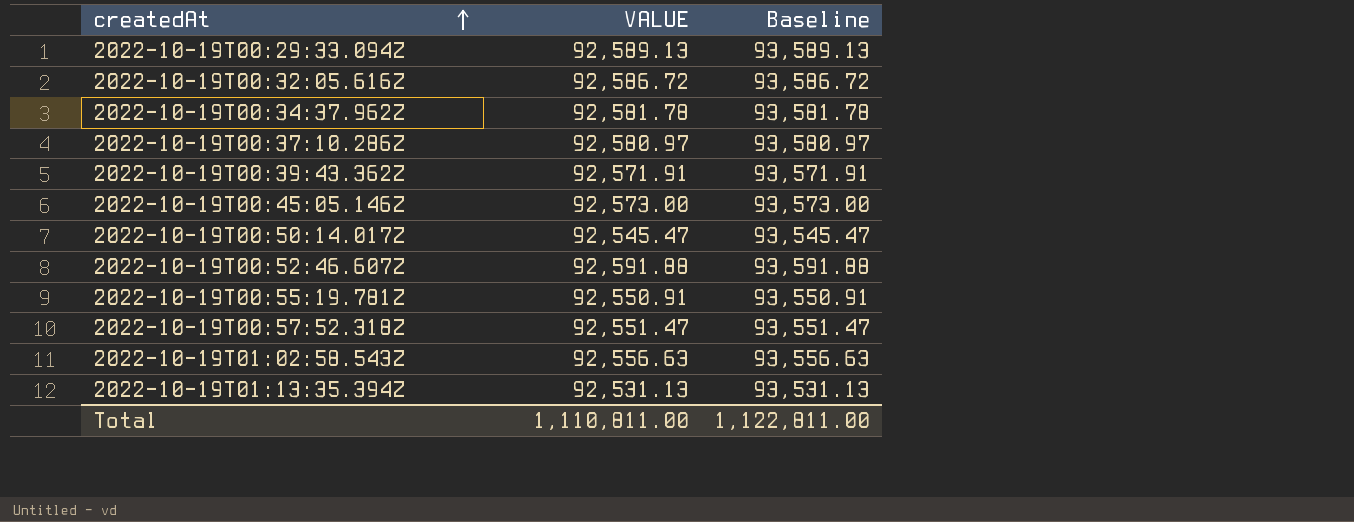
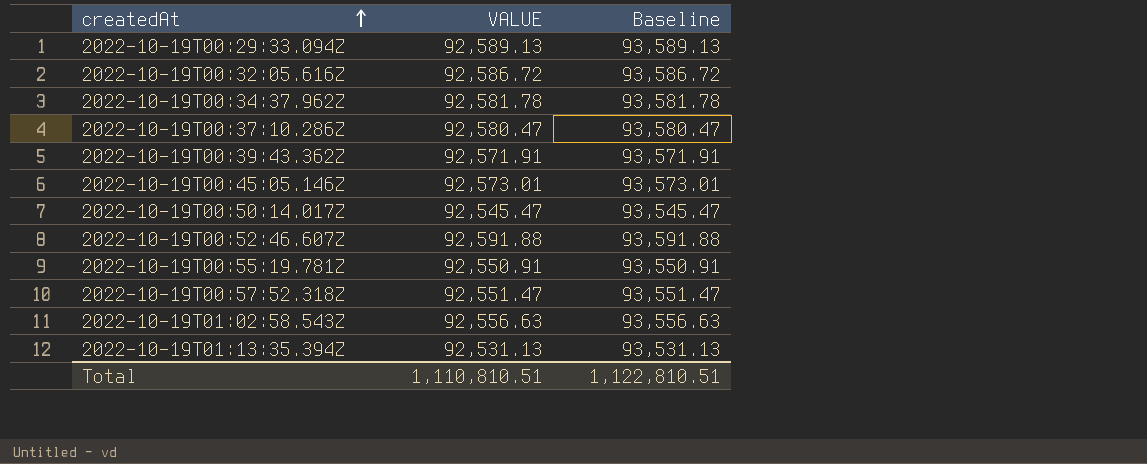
2022-10-19T00:37:10.286Z | VALUE: 92,580.97 -> 92,580.47
2022-10-19T00:37:10.286Z | Baseline: 93,580.97 -> 93,580.47
2022-10-19T00:45:05.146Z | VALUE: 92,573.00 -> 92,573.01
2022-10-19T00:45:05.146Z | Baseline: 93,573.00 -> 93,573.01
Total | VALUE: 1,110,811.00 -> 1,110,810.51
Total | Baseline: 1,122,811.00 -> 1,122,810.51

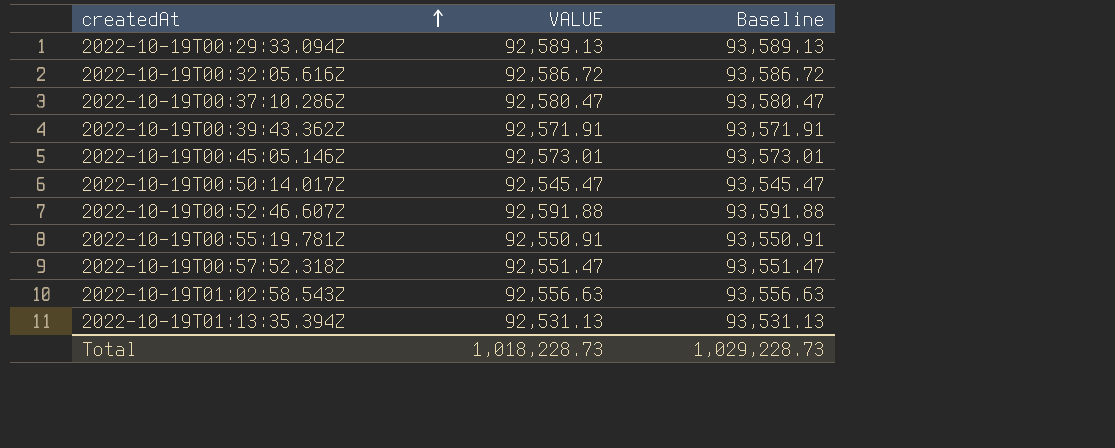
row 2022-10-19T00:34:37.962Z: 92,581.78 | 93,581.78 -> none
Total | VALUE: 1,110,810.51 -> 1,018,228.73
Total | Baseline: 1,122,810.51 -> 1,029,228.73

